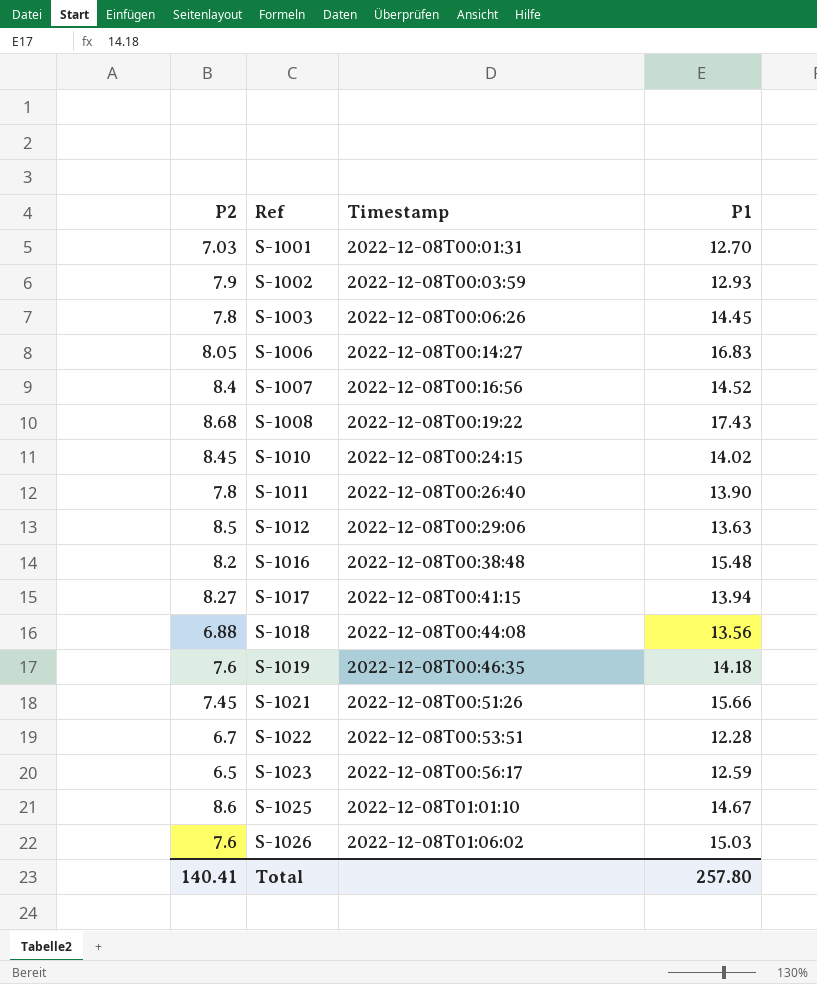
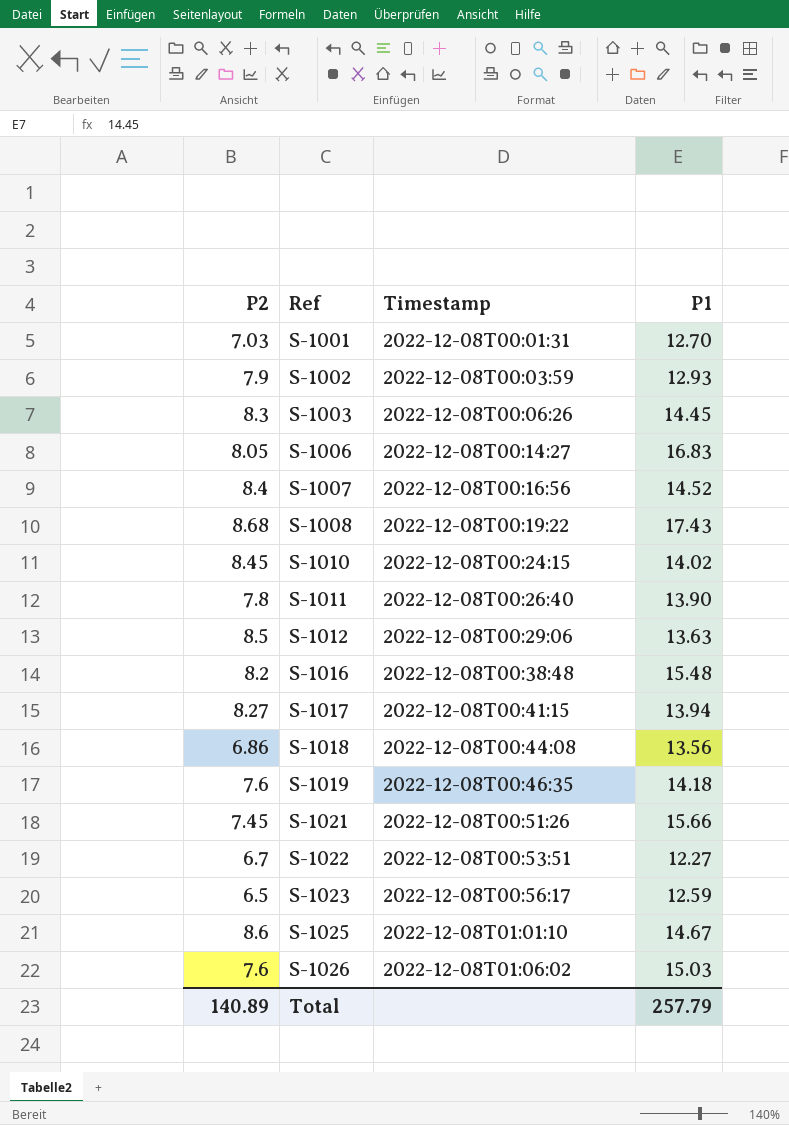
S-1003 | P2: 7.8 -> 8.3
S-1018 | P2: 6.88 -> 6.86
S-1022 | P1: 12.28 -> 12.27
Total | P2: 140.41 -> 140.89
Total | P1: 257.80 -> 257.79

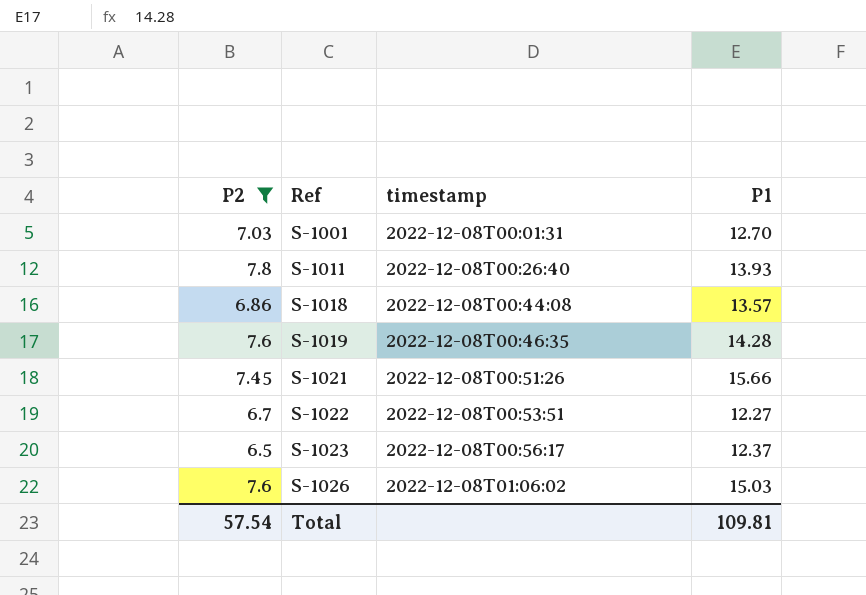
filter: none -> P2 <= 7.8
column name: Timestamp -> timestamp
S-1011 | P1: 13.90 -> 13.93
S-1018 | P1: 13.56 -> 13.57
S-1019 | P1: 14.18 -> 14.28
S-1023 | P1: 12.59 -> 12.37
Total | P2: 140.89 -> 57.54
Total | P1: 257.79 -> 109.81

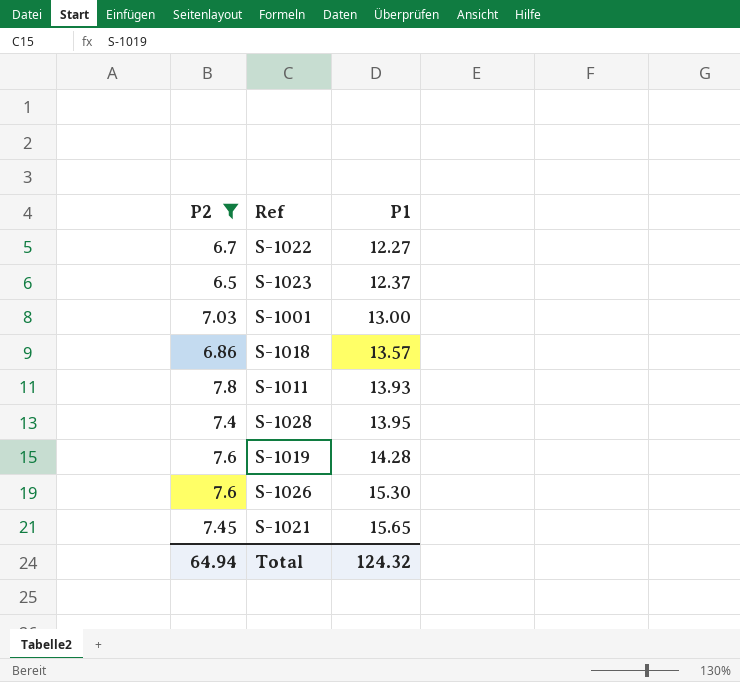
row order: Ref ascending -> P1 ascending
column timestamp | position: 3 -> none
S-1001 | P1: 12.70 -> 13.00
row S-1028: none -> 7.4 | 13.95
S-1026 | P1: 15.03 -> 15.30
S-1021 | P1: 15.66 -> 15.65
Total | P2: 57.54 -> 64.94
Total | P1: 109.81 -> 124.32

